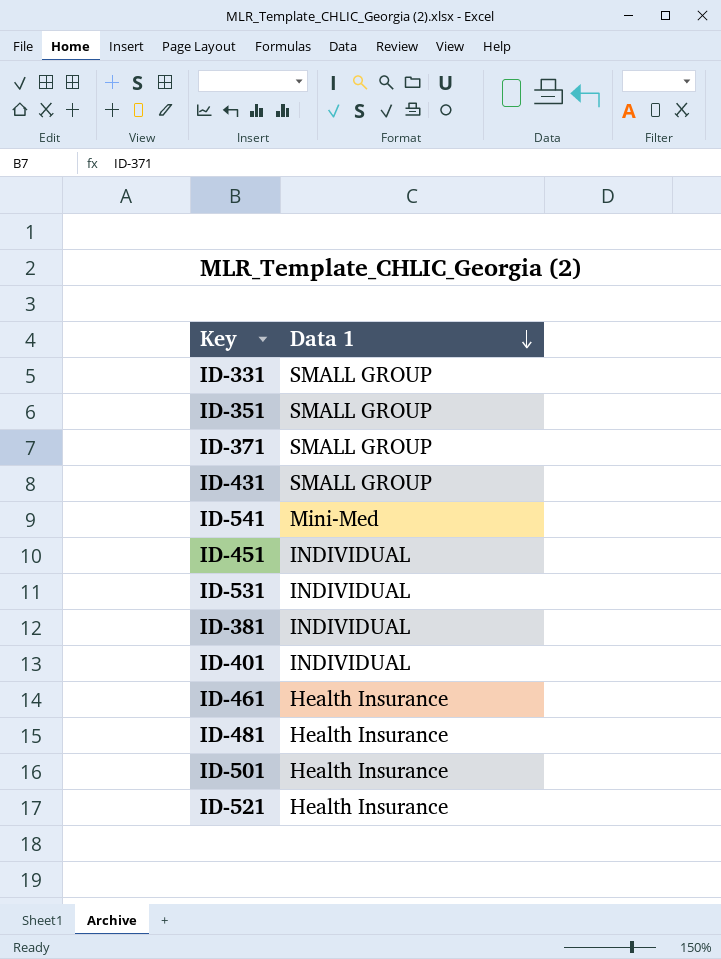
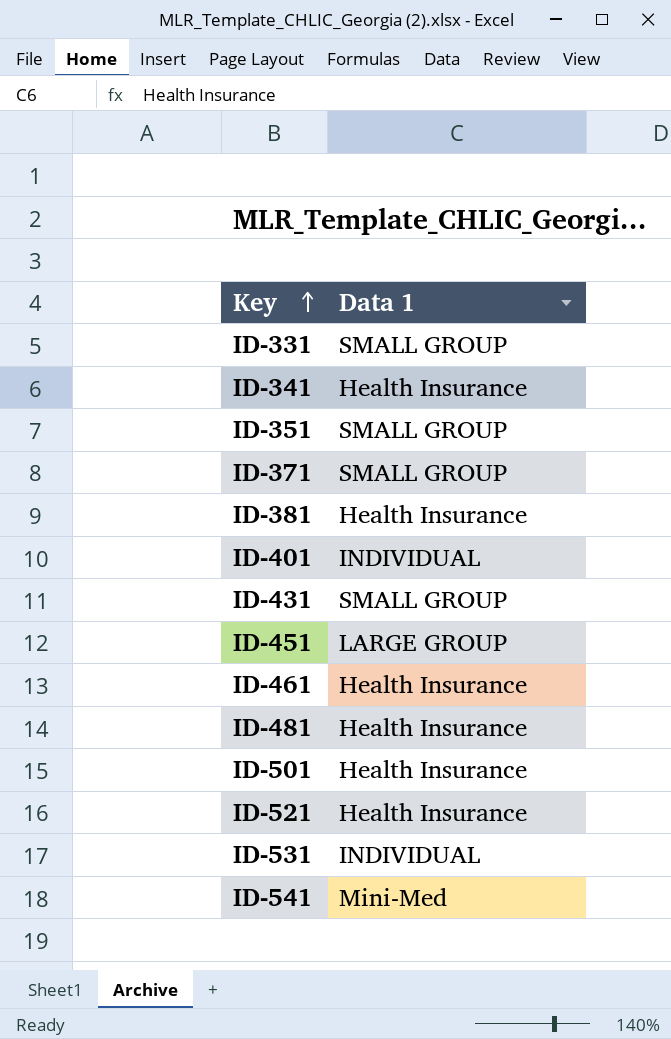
row order: Data 1 descending -> Key ascending
row ID-341: none -> Health Insurance
ID-381 | Data 1: INDIVIDUAL -> Health Insurance
ID-451 | Data 1: INDIVIDUAL -> LARGE GROUP

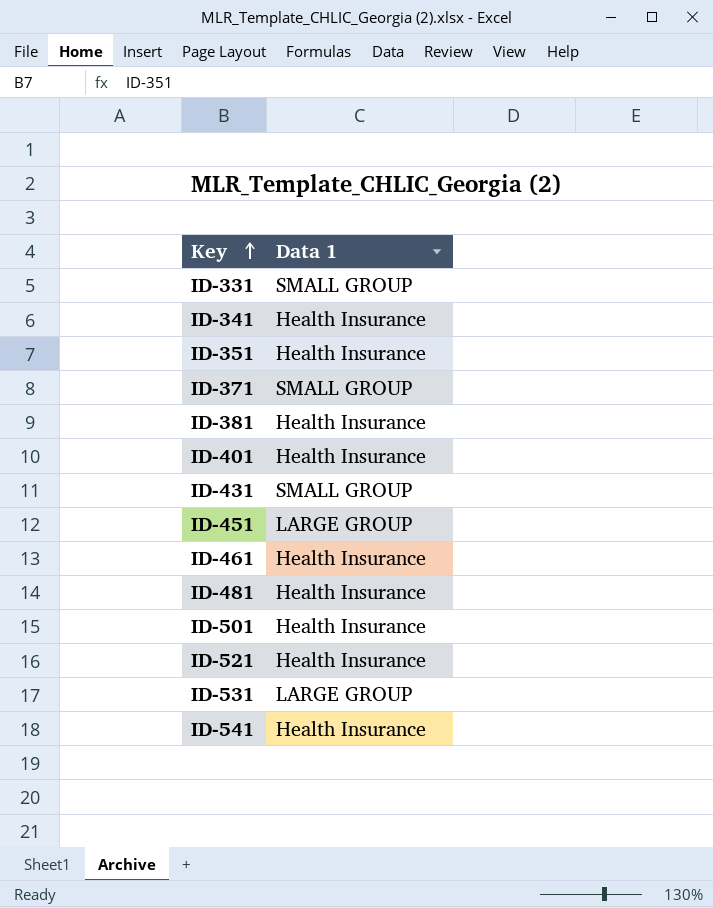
ID-351 | Data 1: SMALL GROUP -> Health Insurance
ID-401 | Data 1: INDIVIDUAL -> Health Insurance
ID-531 | Data 1: INDIVIDUAL -> LARGE GROUP
ID-541 | Data 1: Mini-Med -> Health Insurance

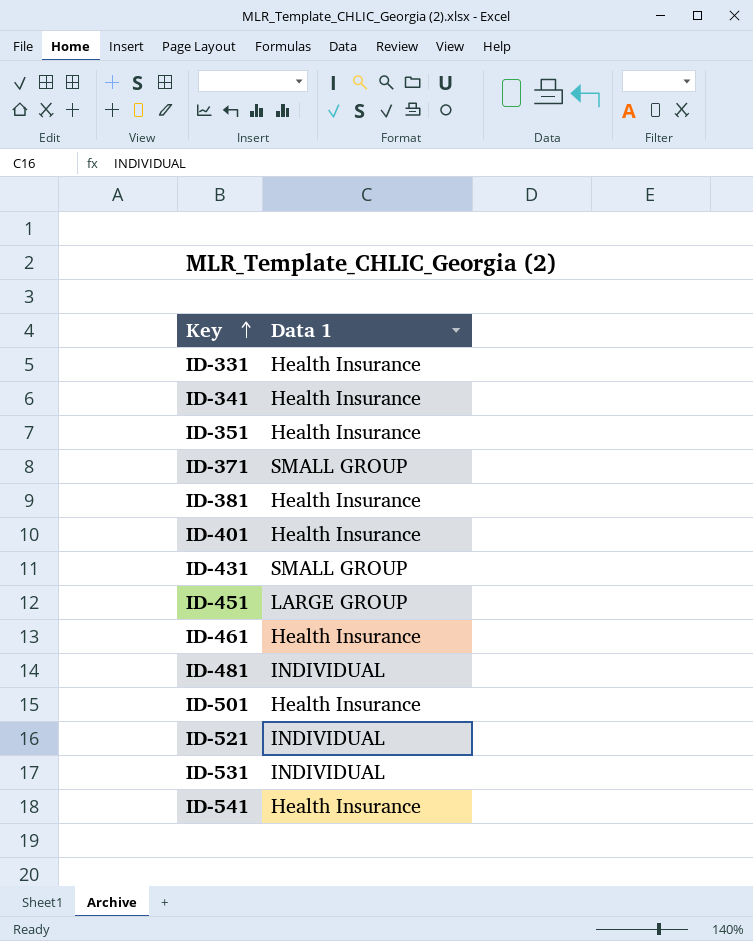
ID-331 | Data 1: SMALL GROUP -> Health Insurance
ID-481 | Data 1: Health Insurance -> INDIVIDUAL
ID-521 | Data 1: Health Insurance -> INDIVIDUAL
ID-531 | Data 1: LARGE GROUP -> INDIVIDUAL

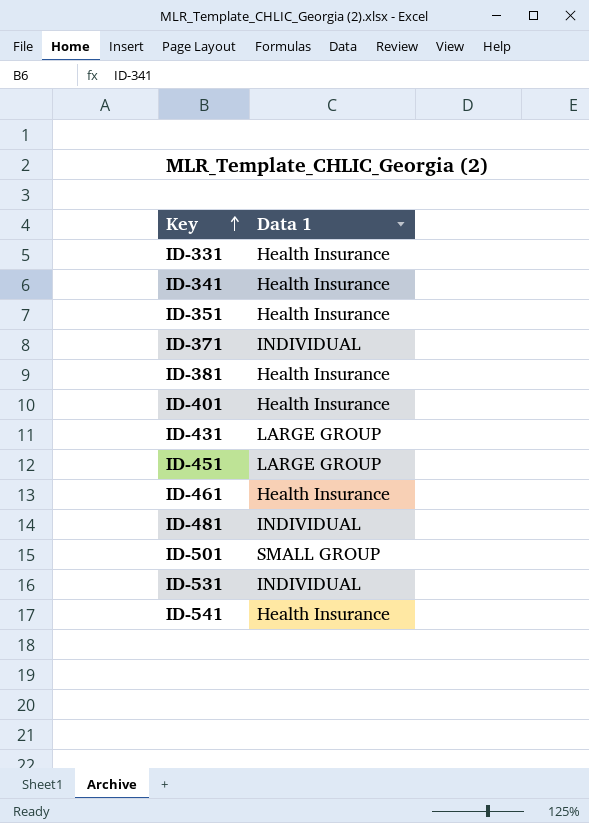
row ID-521: INDIVIDUAL -> none
ID-371 | Data 1: SMALL GROUP -> INDIVIDUAL
ID-431 | Data 1: SMALL GROUP -> LARGE GROUP
ID-501 | Data 1: Health Insurance -> SMALL GROUP

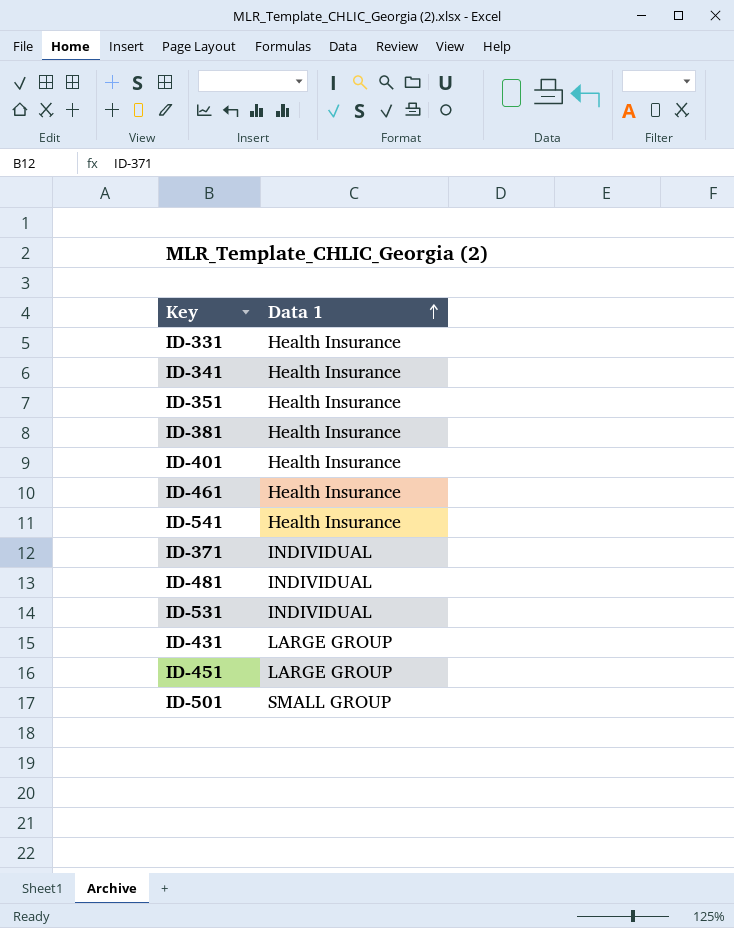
row order: Key ascending -> Data 1 ascending

